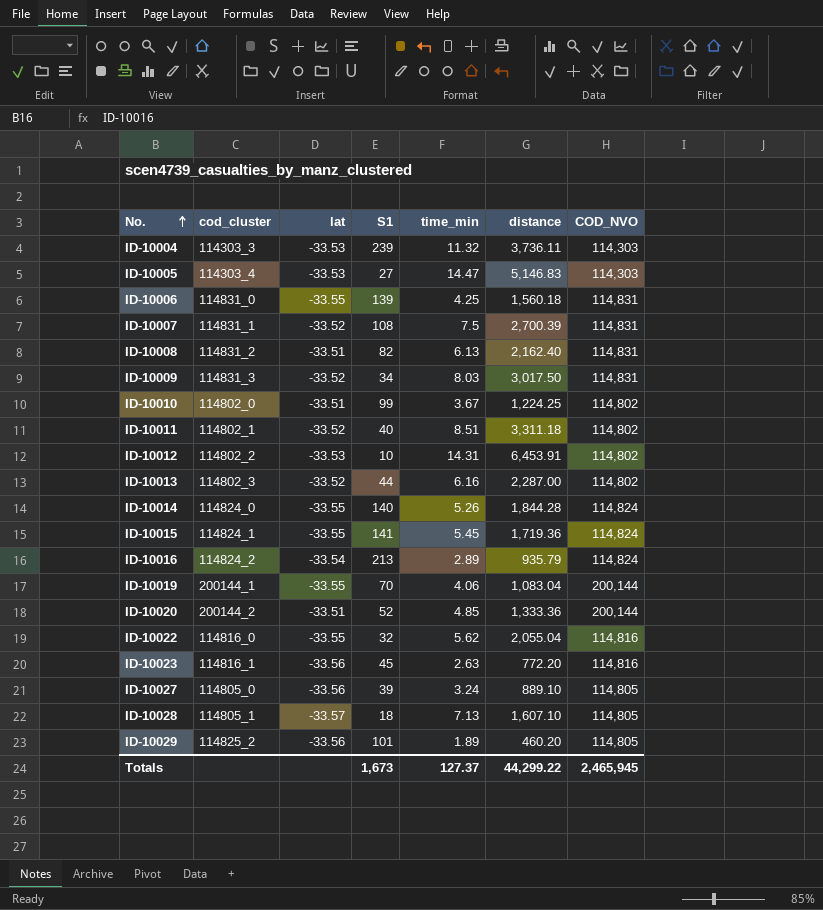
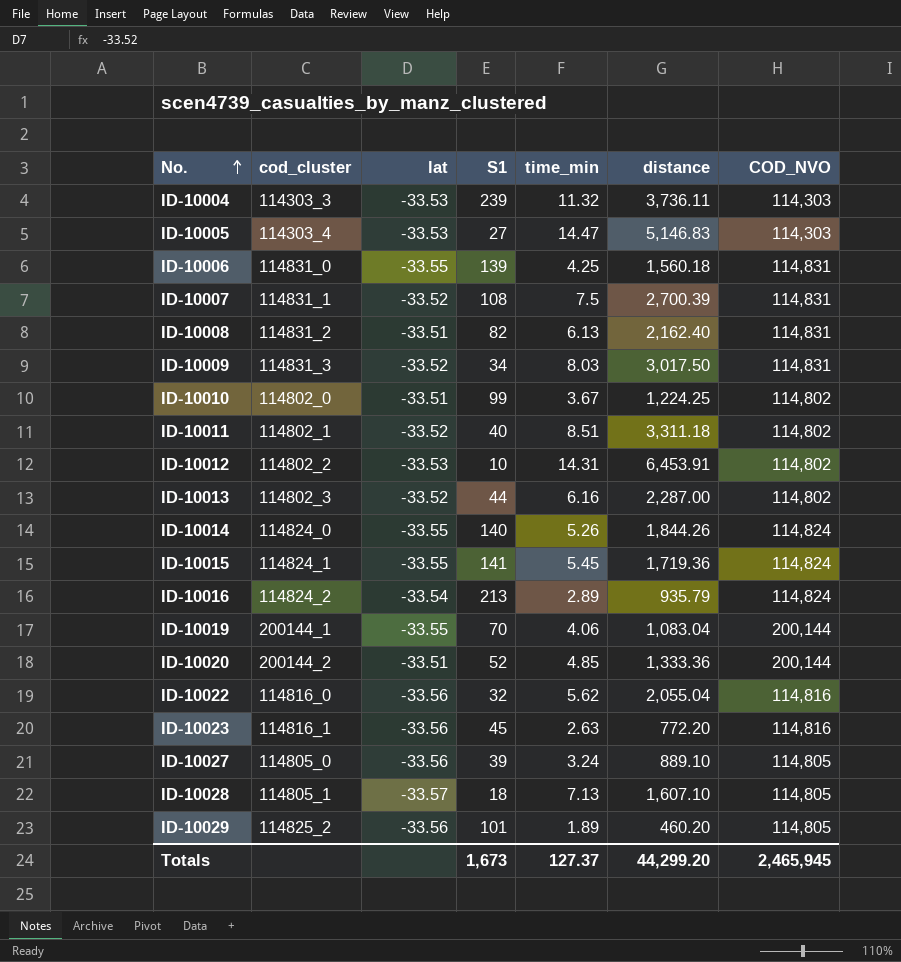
ID-10014 | distance: 1,844.28 -> 1,844.26
ID-10022 | lat: -33.55 -> -33.56
Totals | distance: 44,299.22 -> 44,299.20

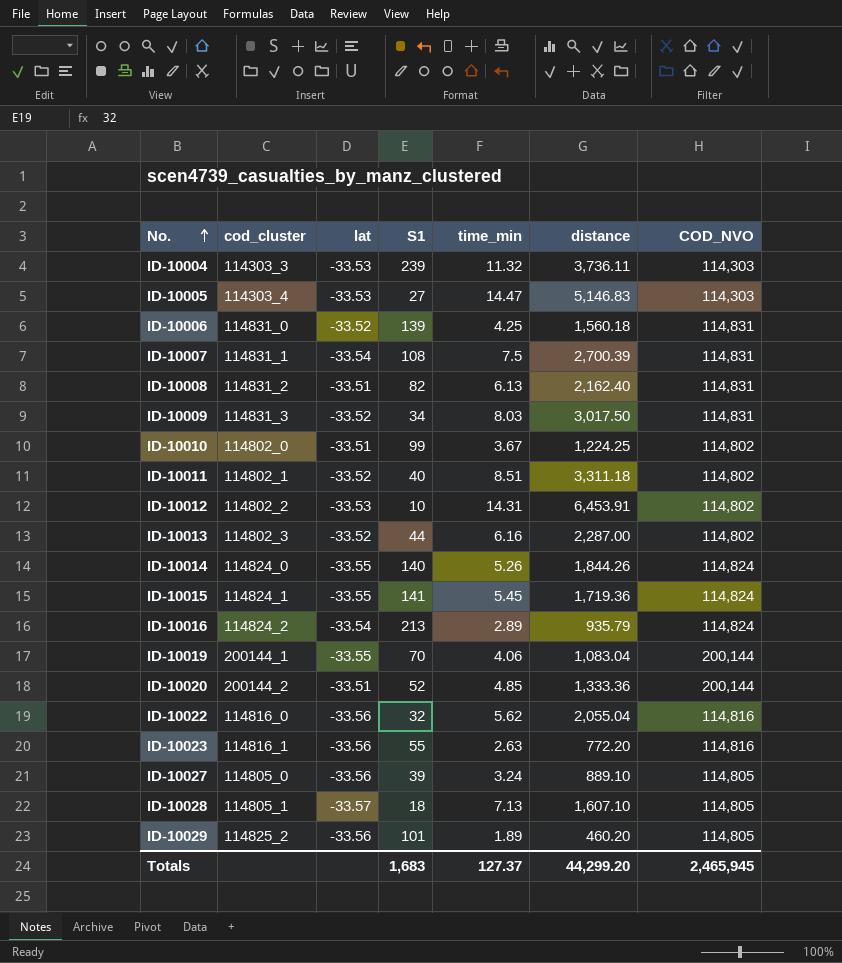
ID-10006 | lat: -33.55 -> -33.52
ID-10007 | lat: -33.52 -> -33.54
ID-10023 | S1: 45 -> 55
Totals | S1: 1,673 -> 1,683

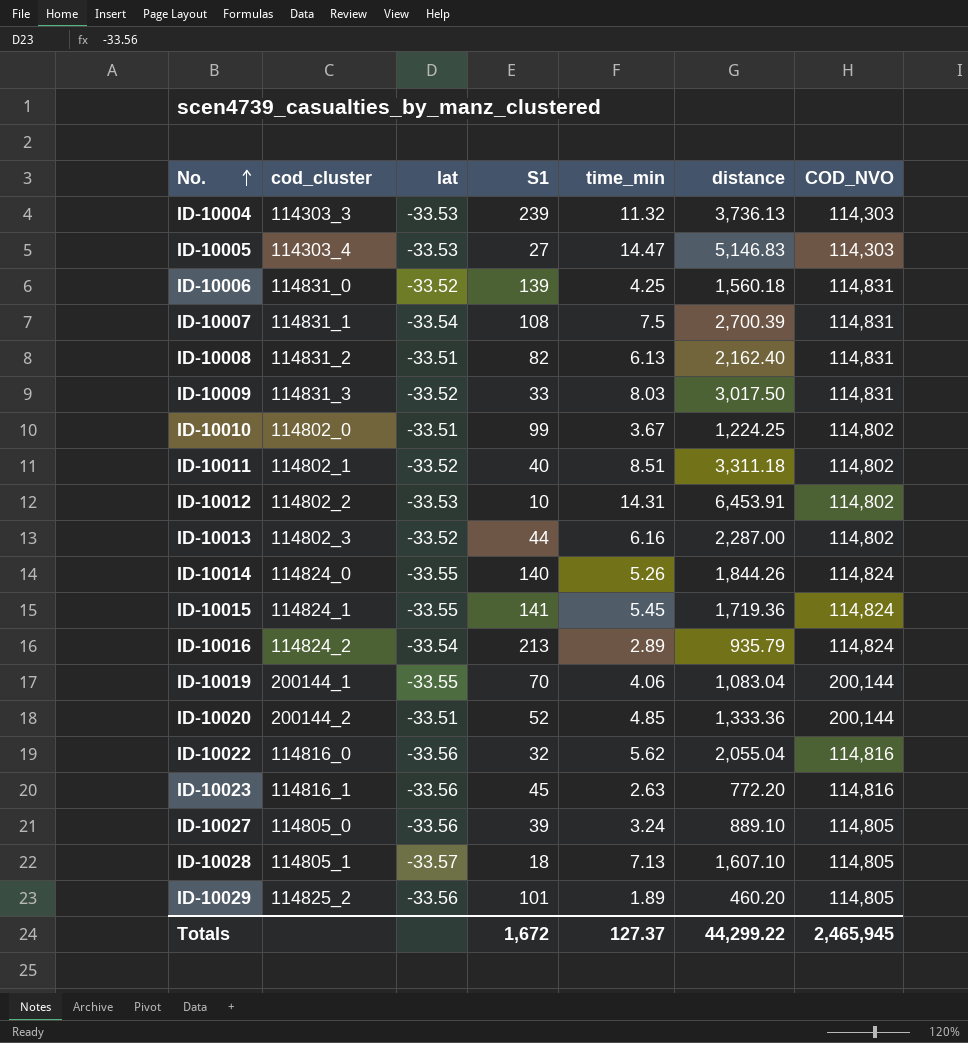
ID-10004 | distance: 3,736.11 -> 3,736.13
ID-10009 | S1: 34 -> 33
ID-10023 | S1: 55 -> 45
Totals | S1: 1,683 -> 1,672
Totals | distance: 44,299.20 -> 44,299.22

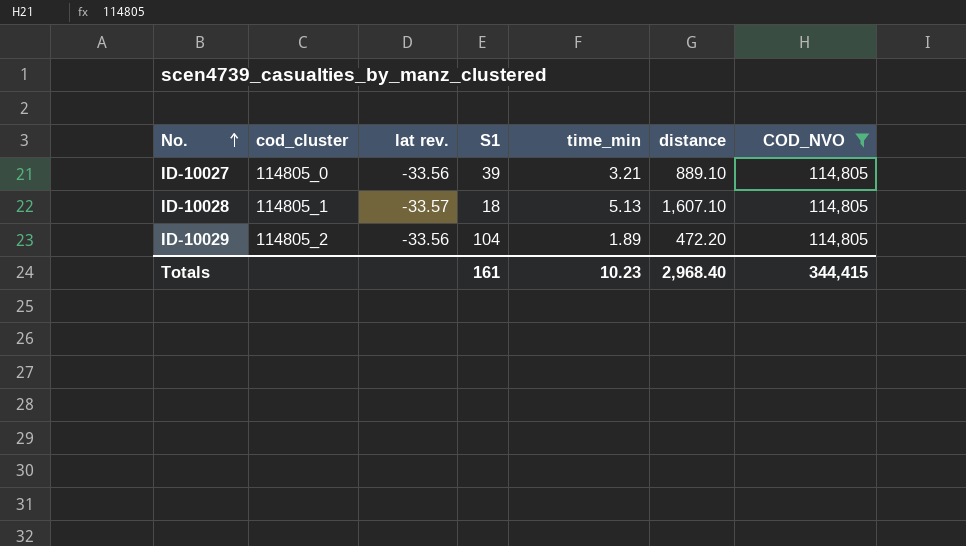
filter: none -> COD_NVO = 114,805
column name: lat -> lat rev.
ID-10027 | time_min: 3.24 -> 3.21
ID-10028 | time_min: 7.13 -> 5.13
ID-10029 | cod_cluster: 114825_2 -> 114805_2
ID-10029 | S1: 101 -> 104
ID-10029 | distance: 460.20 -> 472.20
Totals | S1: 1,672 -> 161
Totals | time_min: 127.37 -> 10.23
Totals | distance: 44,299.22 -> 2,968.40
Totals | COD_NVO: 2,465,945 -> 344,415

